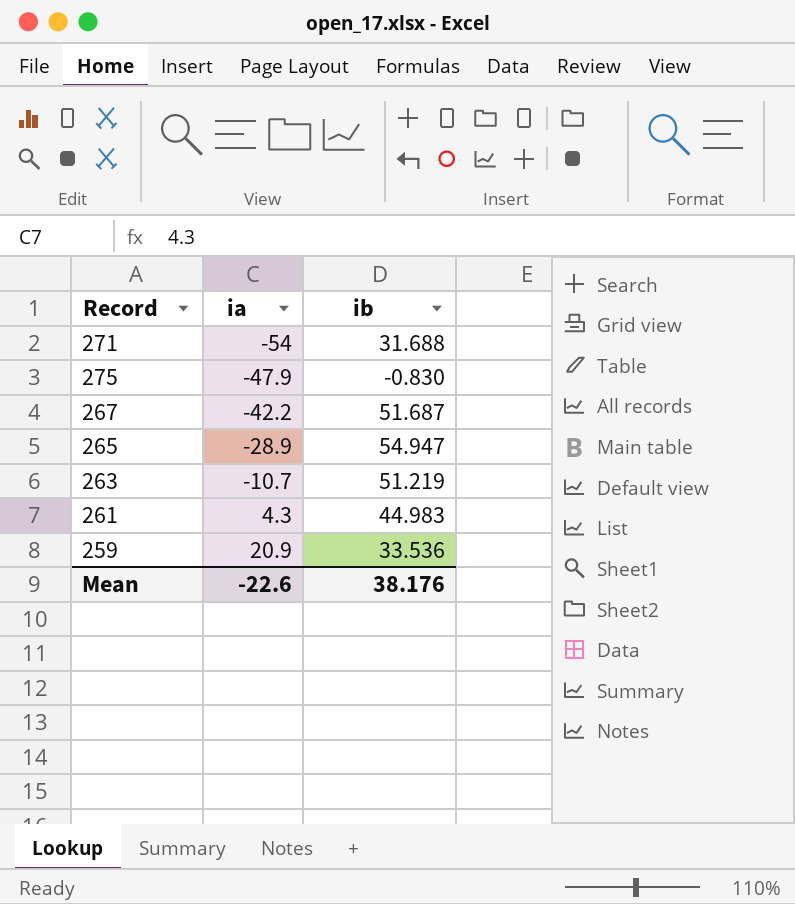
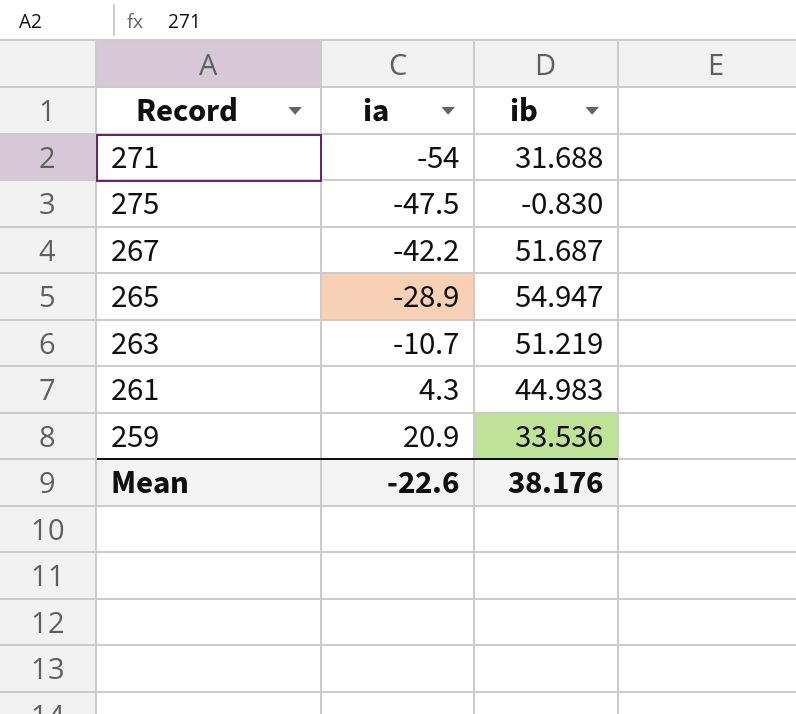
275 | ia: -47.9 -> -47.5

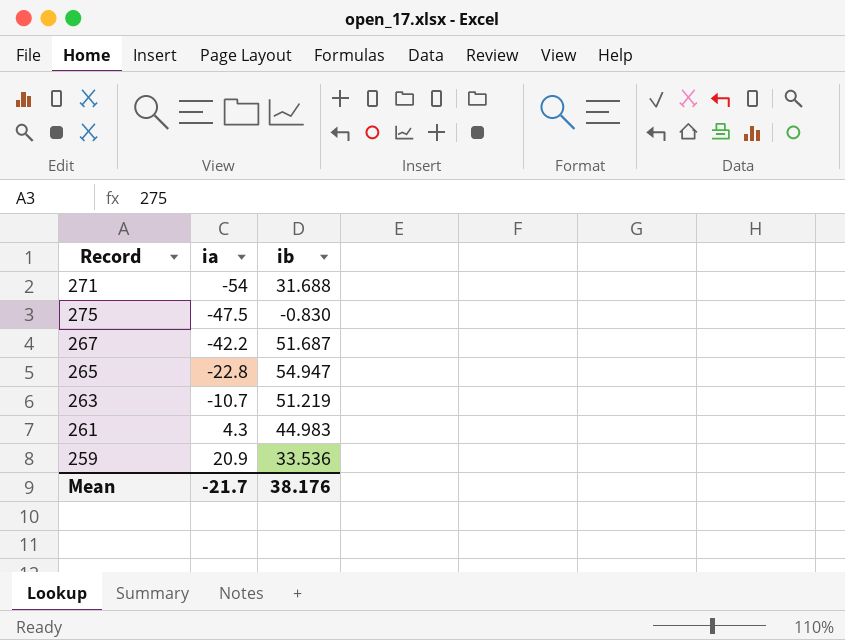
265 | ia: -28.9 -> -22.8
Mean | ia: -22.6 -> -21.7

